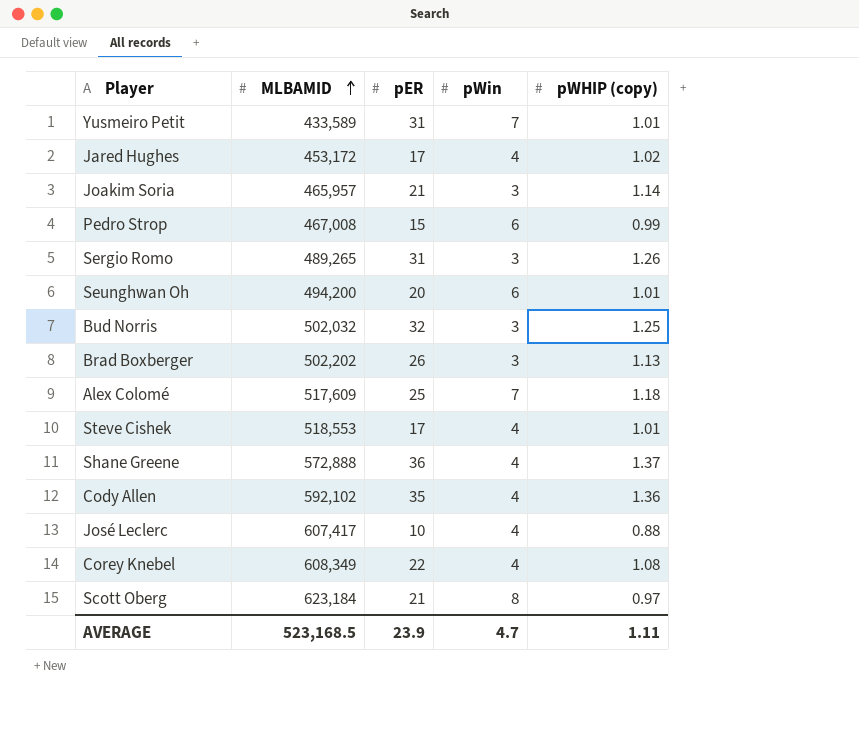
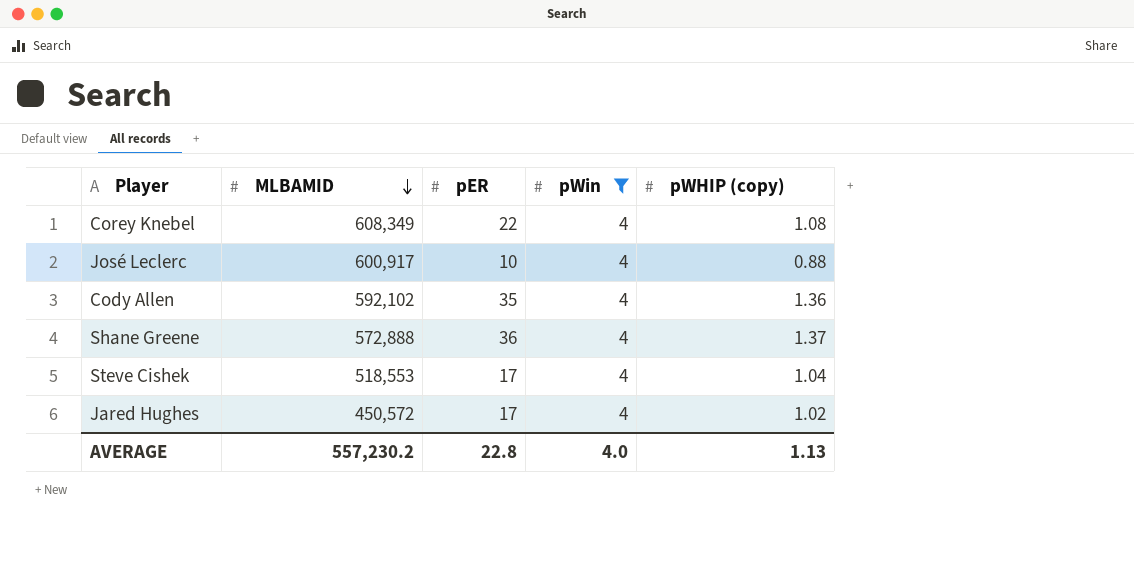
filter: none -> pWin = 4
row order: MLBAMID ascending -> MLBAMID descending
José Leclerc | MLBAMID: 607,417 -> 600,917
Steve Cishek | pWHIP (copy): 1.01 -> 1.04
Jared Hughes | MLBAMID: 453,172 -> 450,572
AVERAGE | MLBAMID: 523,168.5 -> 557,230.2
AVERAGE | pER: 23.9 -> 22.8
AVERAGE | pWin: 4.7 -> 4.0
AVERAGE | pWHIP (copy): 1.11 -> 1.13

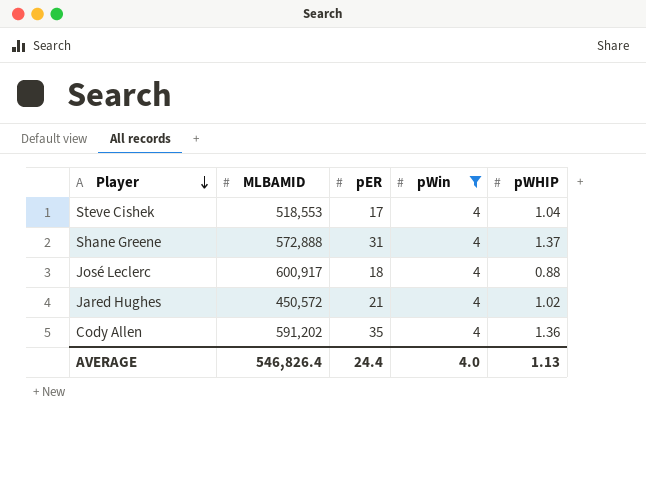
row order: MLBAMID descending -> Player descending
column name: pWHIP (copy) -> pWHIP
row Corey Knebel: 608,349 | 22 | 4 | 1.08 -> none
Shane Greene | pER: 36 -> 31
José Leclerc | pER: 10 -> 18
Jared Hughes | pER: 17 -> 21
Cody Allen | MLBAMID: 592,102 -> 591,202
AVERAGE | MLBAMID: 557,230.2 -> 546,826.4
AVERAGE | pER: 22.8 -> 24.4

